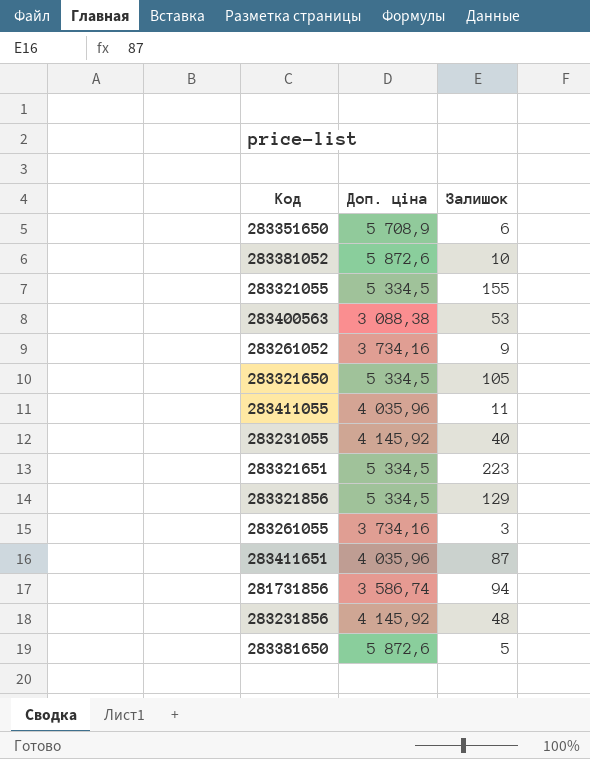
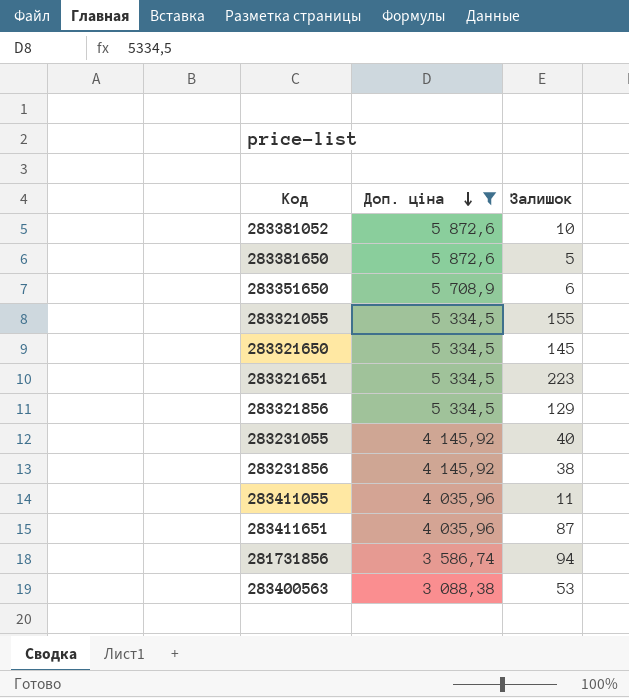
filter: none -> Доп. ціна != 3 734,16
row order: none -> Доп. ціна descending
283321650 | Залишок: 105 -> 145
283231856 | Залишок: 48 -> 38

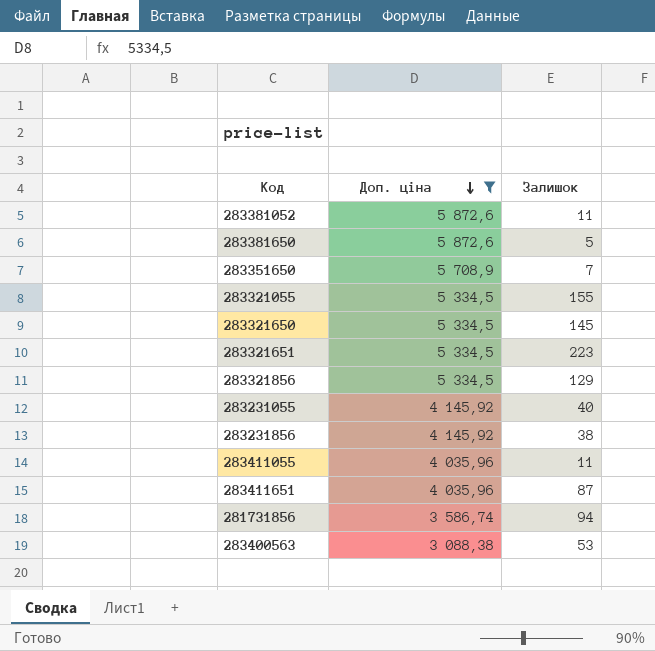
283381052 | Залишок: 10 -> 11
283351650 | Залишок: 6 -> 7

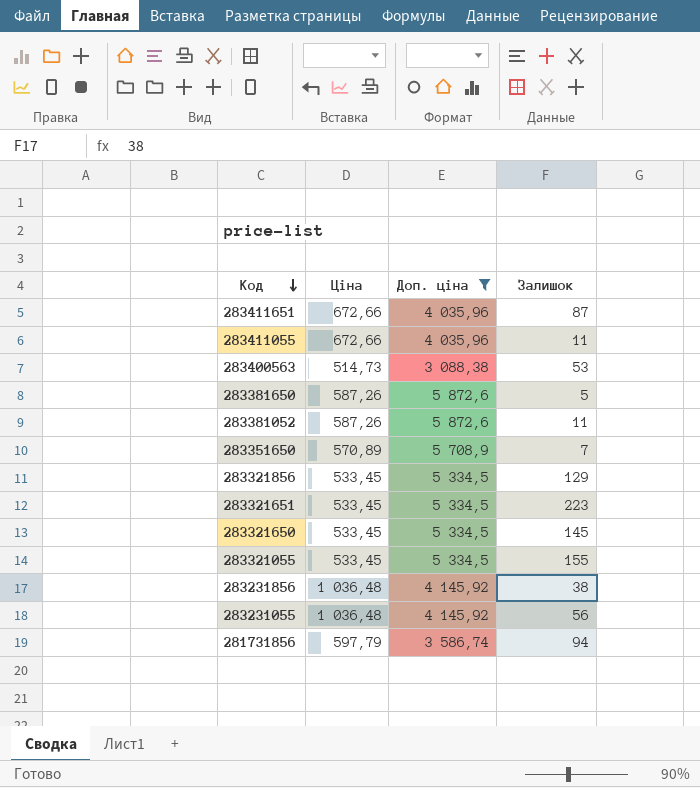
row order: Доп. ціна descending -> Код descending
column Ціна | position: none -> 2
283231055 | Залишок: 40 -> 56

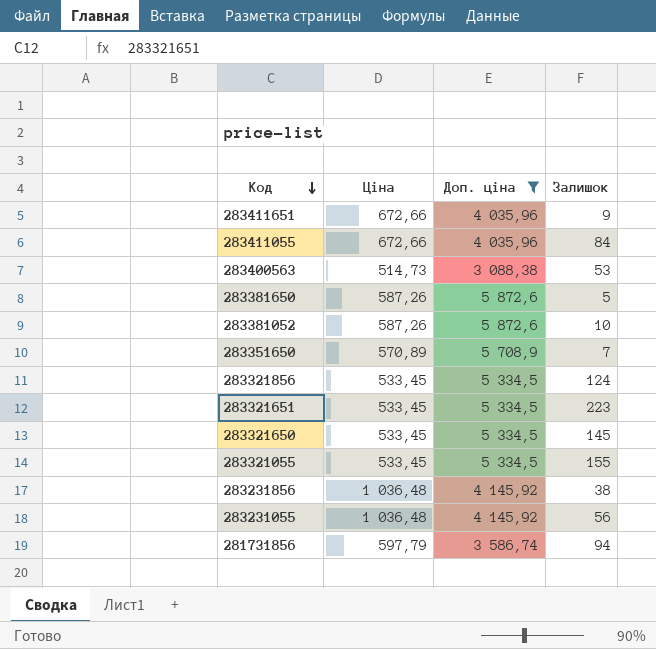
283411651 | Залишок: 87 -> 9
283411055 | Залишок: 11 -> 84
283381052 | Залишок: 11 -> 10
283321856 | Залишок: 129 -> 124

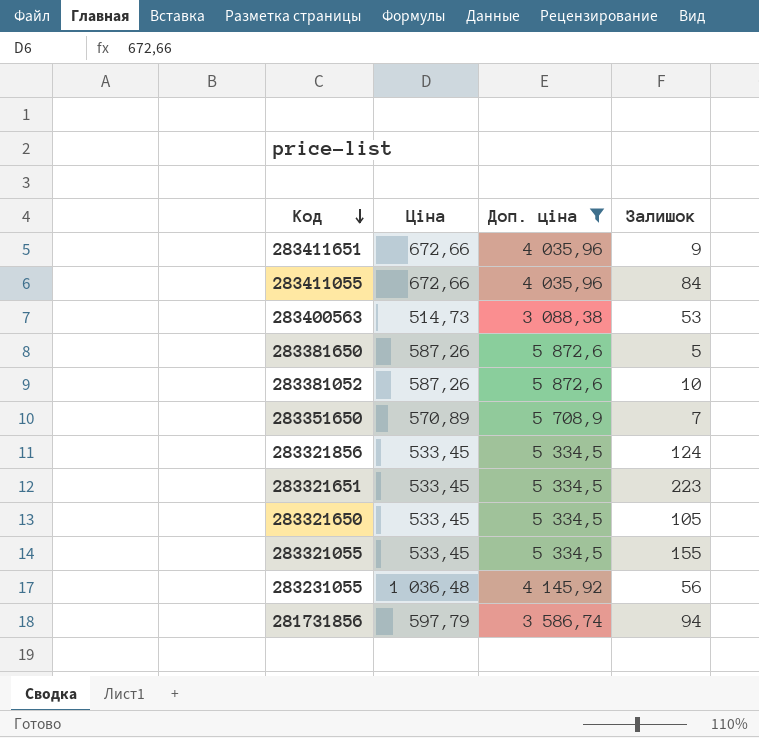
row 283231856: 1 036,48 | 4 145,92 | 38 -> none
283321650 | Залишок: 145 -> 105

